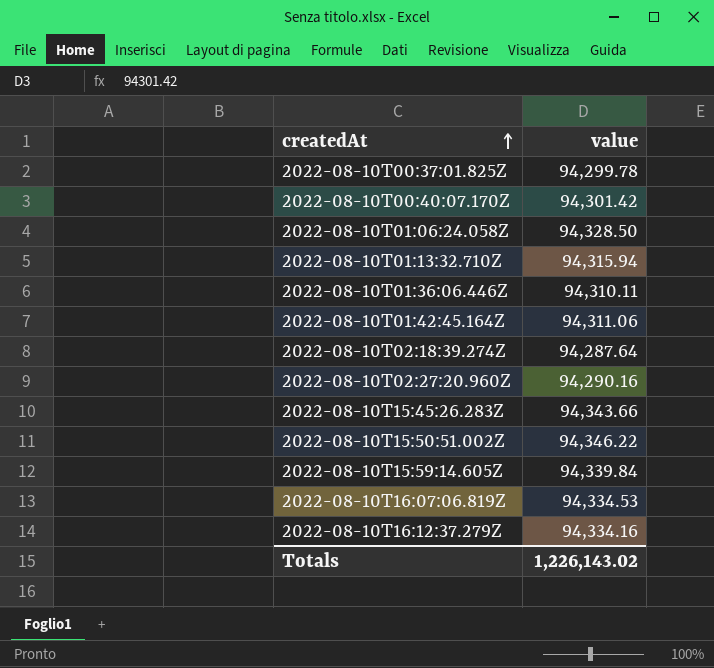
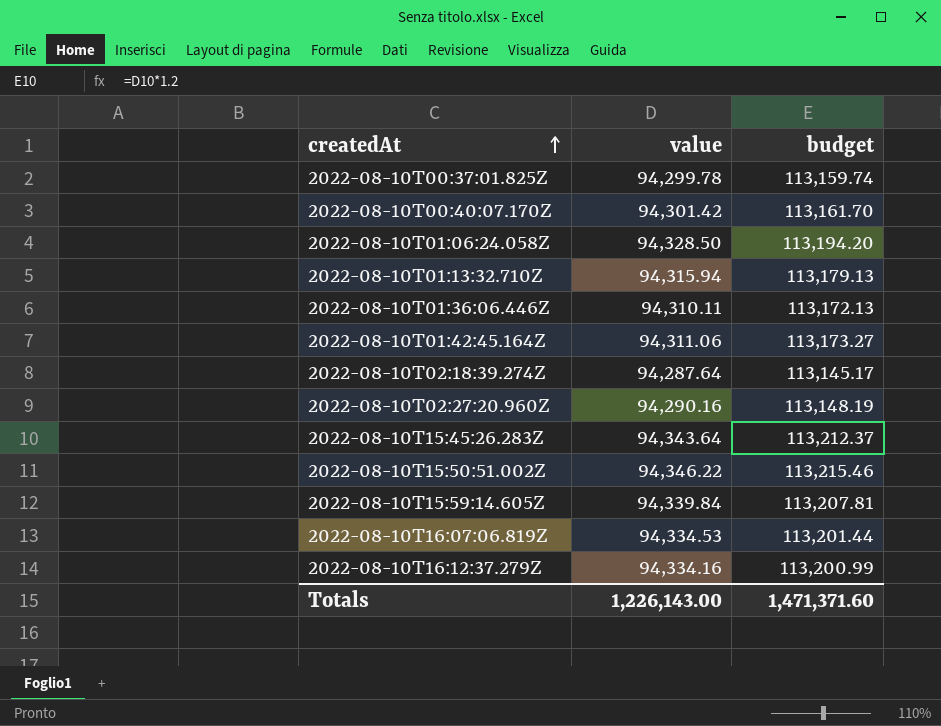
column budget | formula: none -> [value] * 1.2
2022-08-10T15:45:26.283Z | value: 94,343.66 -> 94,343.64
Totals | value: 1,226,143.02 -> 1,226,143.00

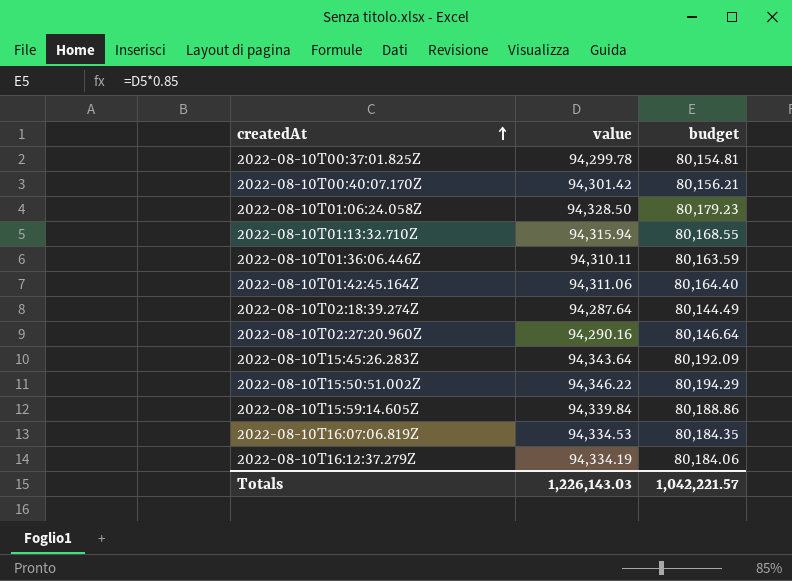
column budget | formula: [value] * 1.2 -> [value] * 0.85
2022-08-10T16:12:37.279Z | value: 94,334.16 -> 94,334.19
Totals | value: 1,226,143.00 -> 1,226,143.03
Totals | budget: 1,471,371.60 -> 1,042,221.57

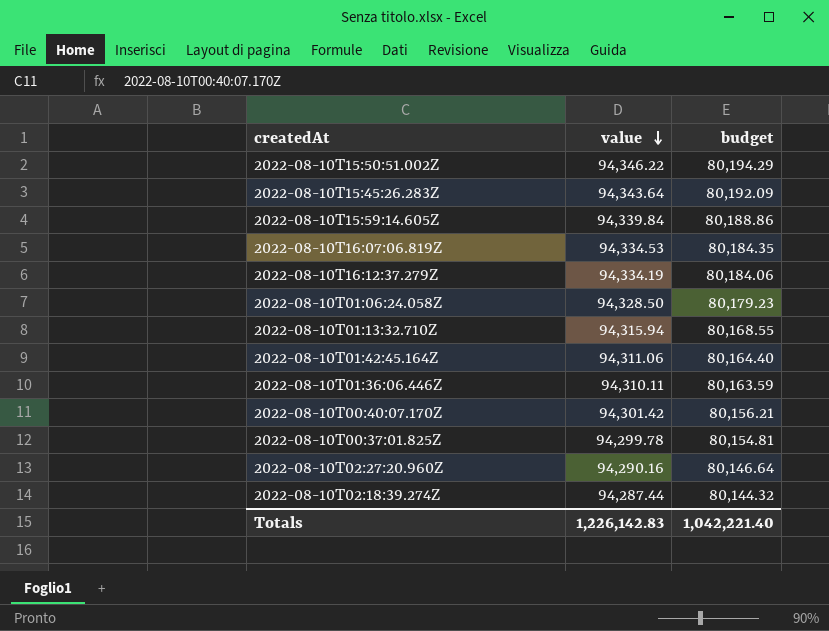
row order: createdAt ascending -> value descending
2022-08-10T02:18:39.274Z | value: 94,287.64 -> 94,287.44
2022-08-10T02:18:39.274Z | budget: 80,144.49 -> 80,144.32
Totals | value: 1,226,143.03 -> 1,226,142.83
Totals | budget: 1,042,221.57 -> 1,042,221.40

